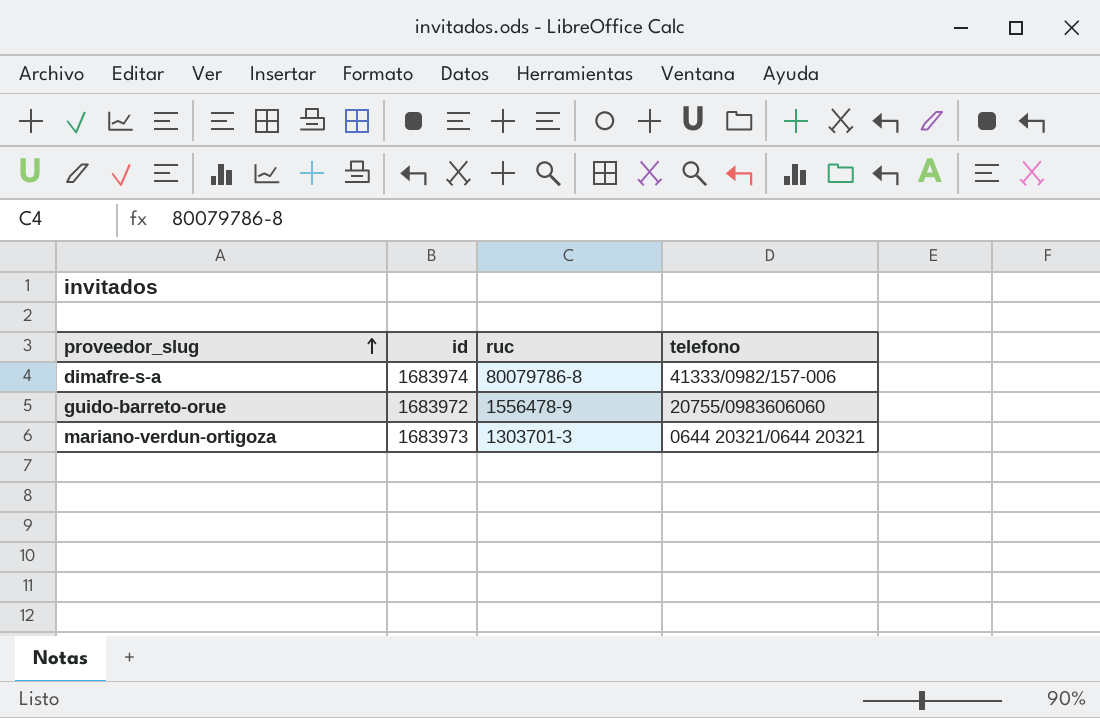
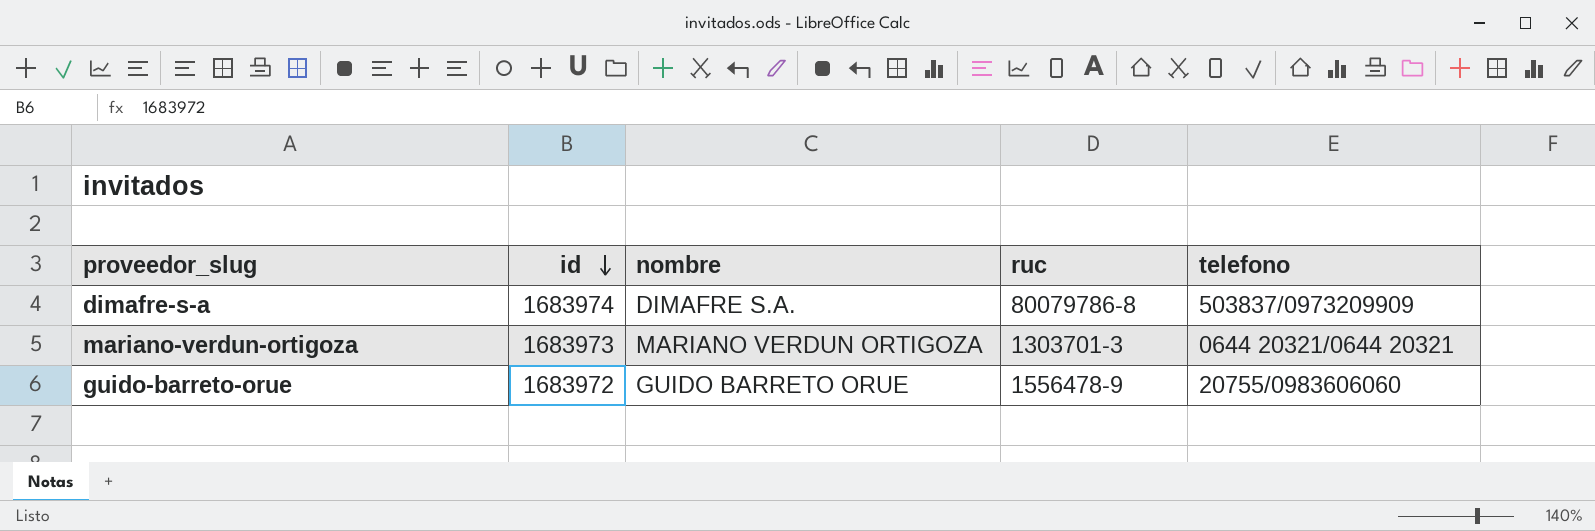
row order: proveedor_slug ascending -> id descending
column nombre | position: none -> 3
dimafre-s-a | telefono: 41333/0982/157-006 -> 503837/0973209909

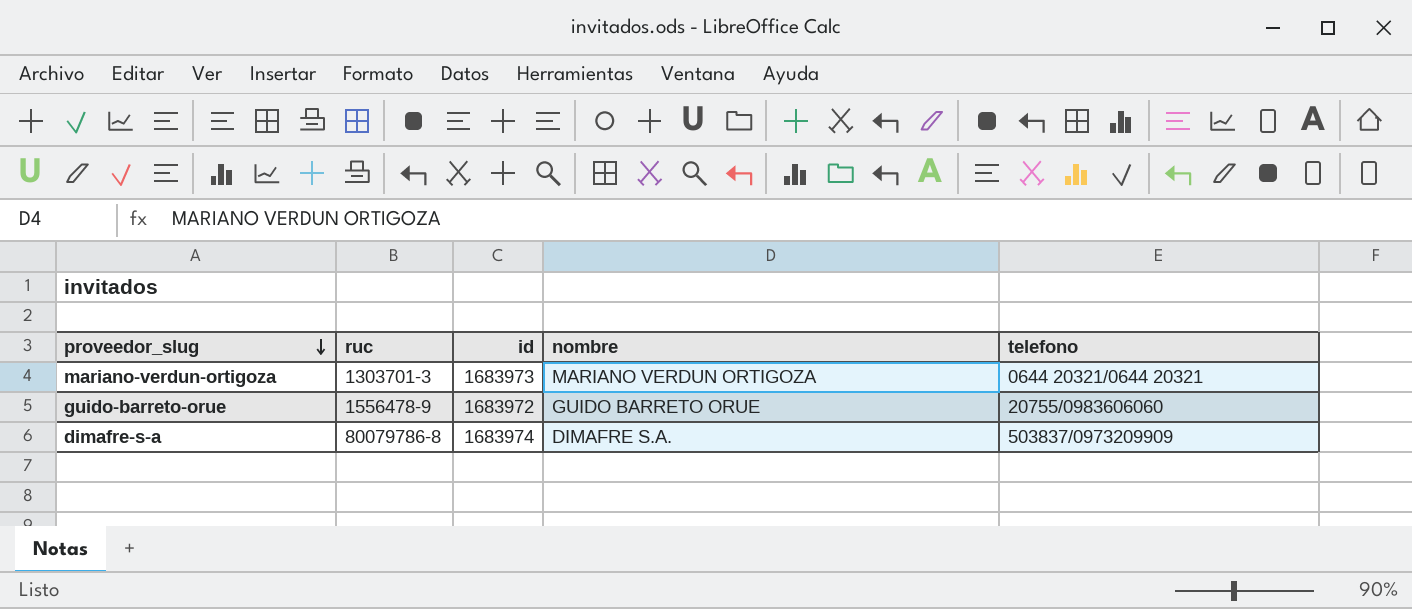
row order: id descending -> proveedor_slug descending
column ruc | position: 4 -> 2

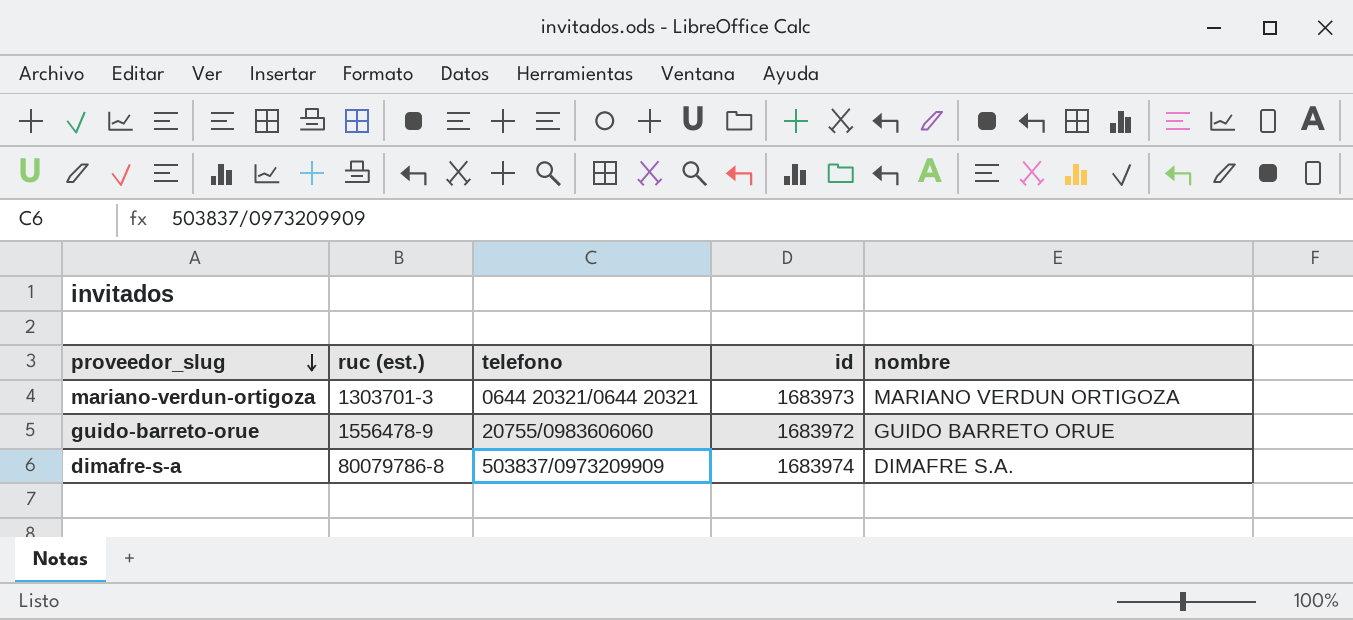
column name: ruc -> ruc (est.)
column telefono | position: 5 -> 3

